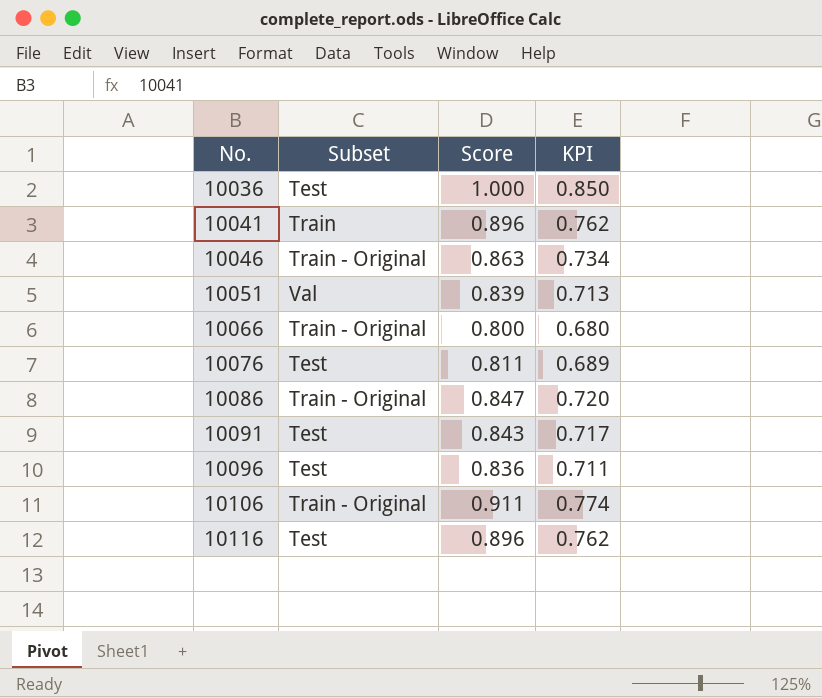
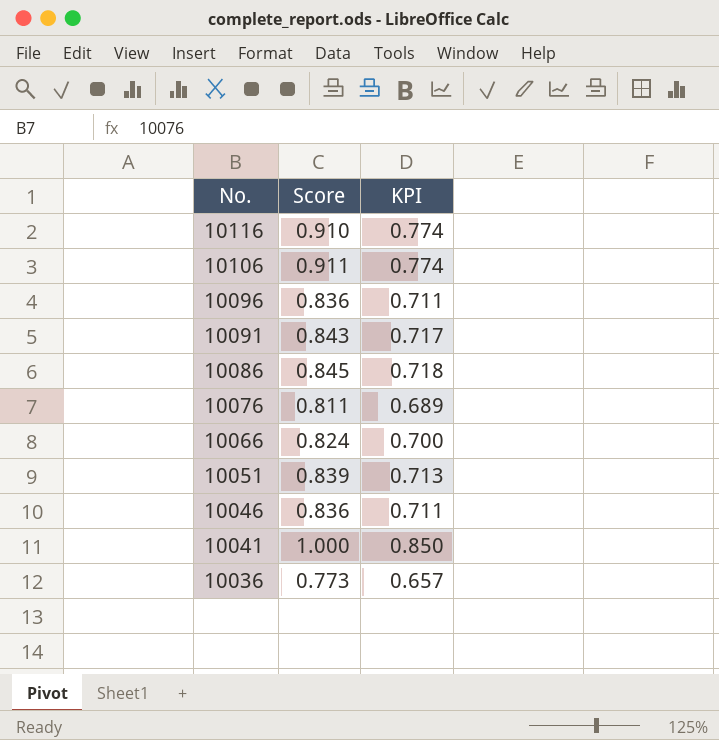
row order: No. ascending -> No. descending
column Subset | position: 2 -> none
10116 | Score: 0.896 -> 0.910
10116 | KPI: 0.762 -> 0.774
10086 | Score: 0.847 -> 0.845
10086 | KPI: 0.720 -> 0.718
10066 | Score: 0.800 -> 0.824
10066 | KPI: 0.680 -> 0.700
10046 | Score: 0.863 -> 0.836
10046 | KPI: 0.734 -> 0.711
10041 | Score: 0.896 -> 1.000
10041 | KPI: 0.762 -> 0.850
10036 | Score: 1.000 -> 0.773
10036 | KPI: 0.850 -> 0.657

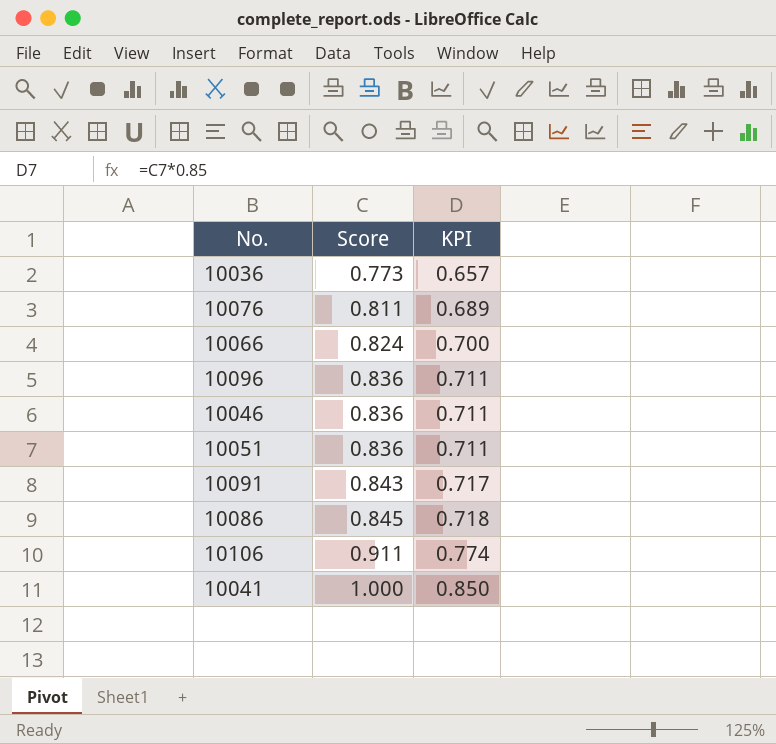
row order: No. descending -> Score ascending
row 10116: 0.910 | 0.774 -> none
10051 | Score: 0.839 -> 0.836
10051 | KPI: 0.713 -> 0.711

